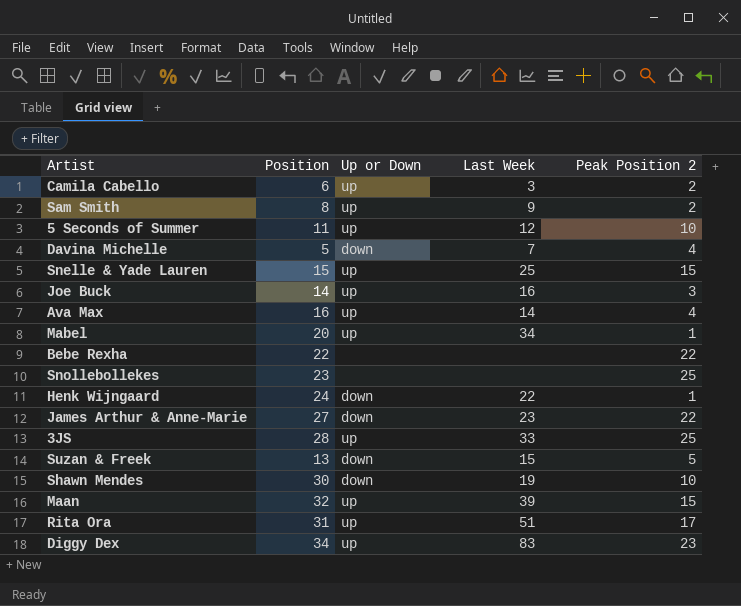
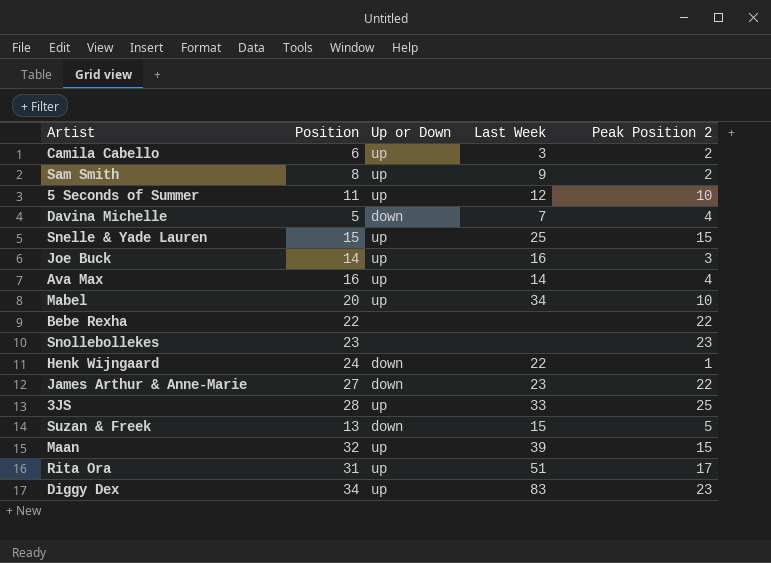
row Shawn Mendes: 30 | down | 19 | 10 -> none
Mabel | Peak Position 2: 1 -> 10
Snollebollekes | Peak Position 2: 25 -> 23

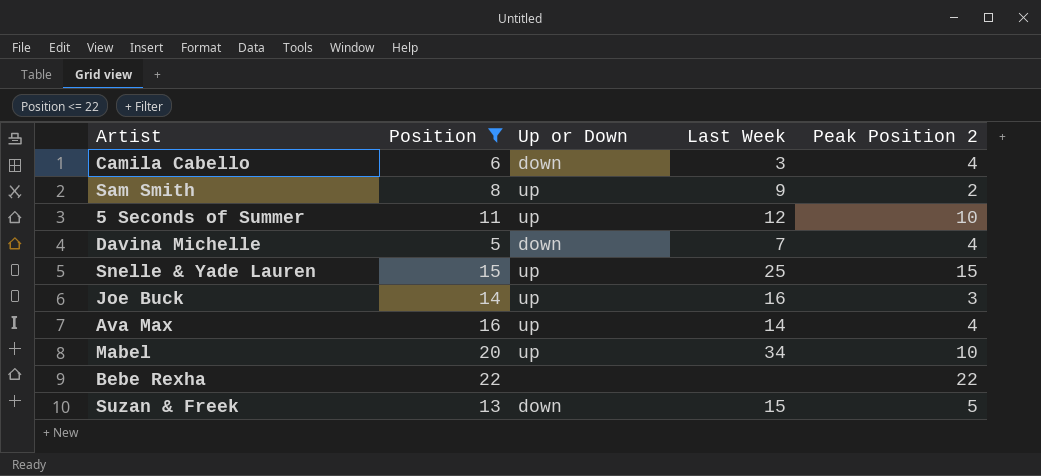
filter: none -> Position <= 22
Camila Cabello | Up or Down: up -> down
Camila Cabello | Peak Position 2: 2 -> 4

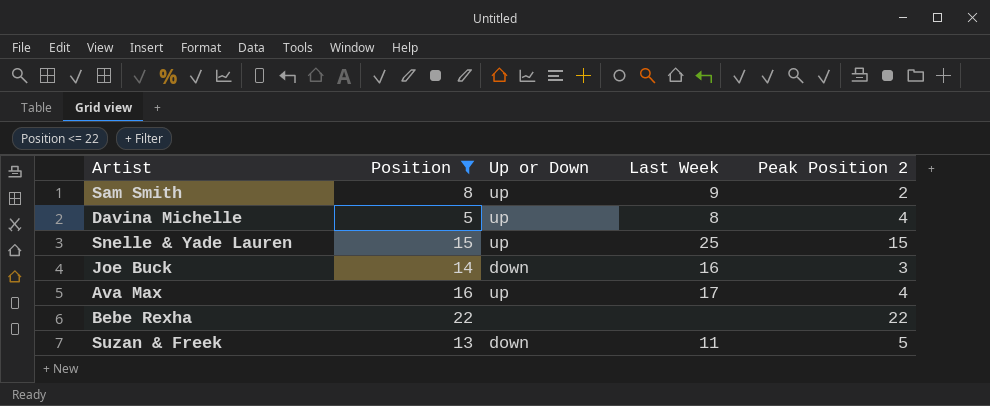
row Camila Cabello: 6 | down | 3 | 4 -> none
row 5 Seconds of Summer: 11 | up | 12 | 10 -> none
row Mabel: 20 | up | 34 | 10 -> none
Davina Michelle | Up or Down: down -> up
Davina Michelle | Last Week: 7 -> 8
Joe Buck | Up or Down: up -> down
Ava Max | Last Week: 14 -> 17
Suzan & Freek | Last Week: 15 -> 11

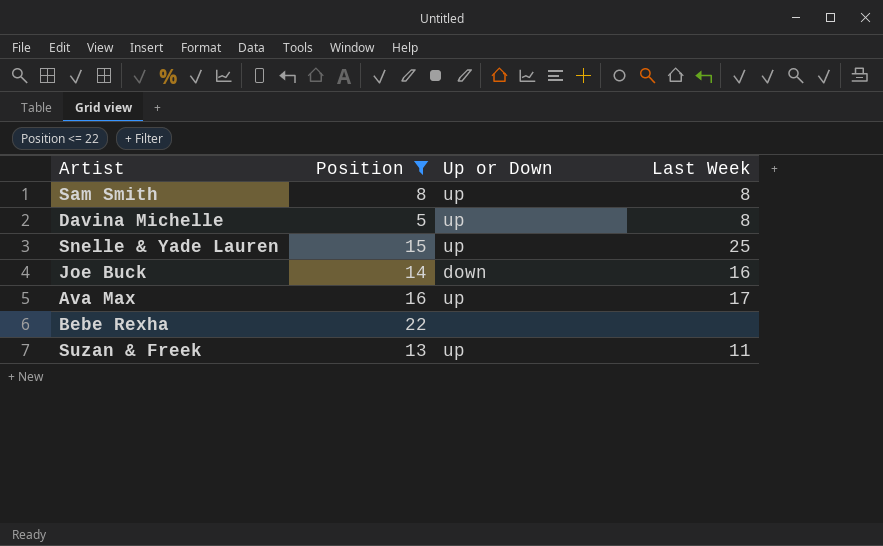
column Peak Position 2 | position: 5 -> none
Sam Smith | Last Week: 9 -> 8
Suzan & Freek | Up or Down: down -> up

